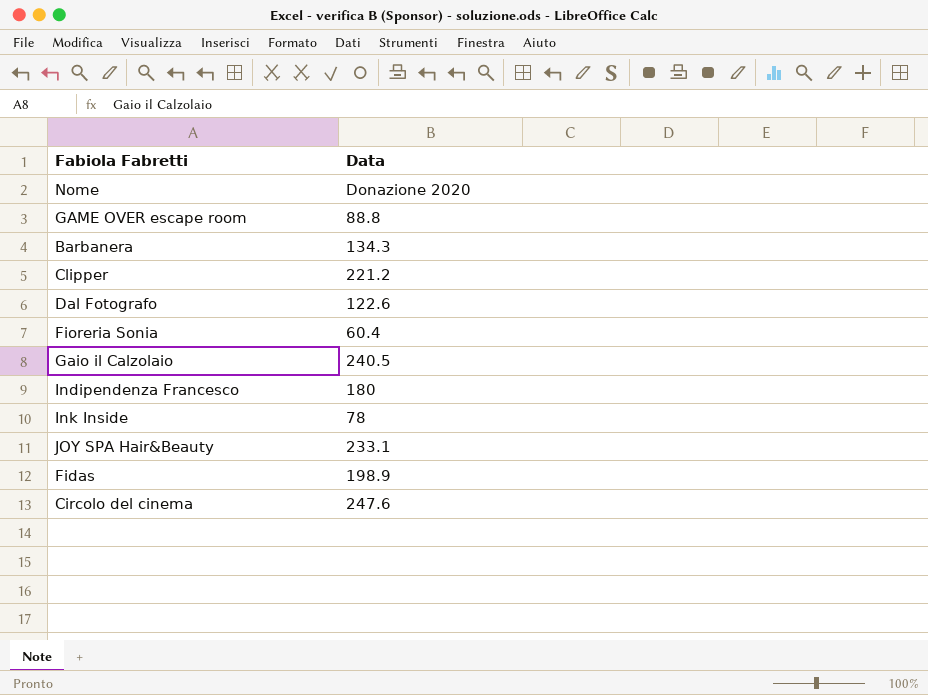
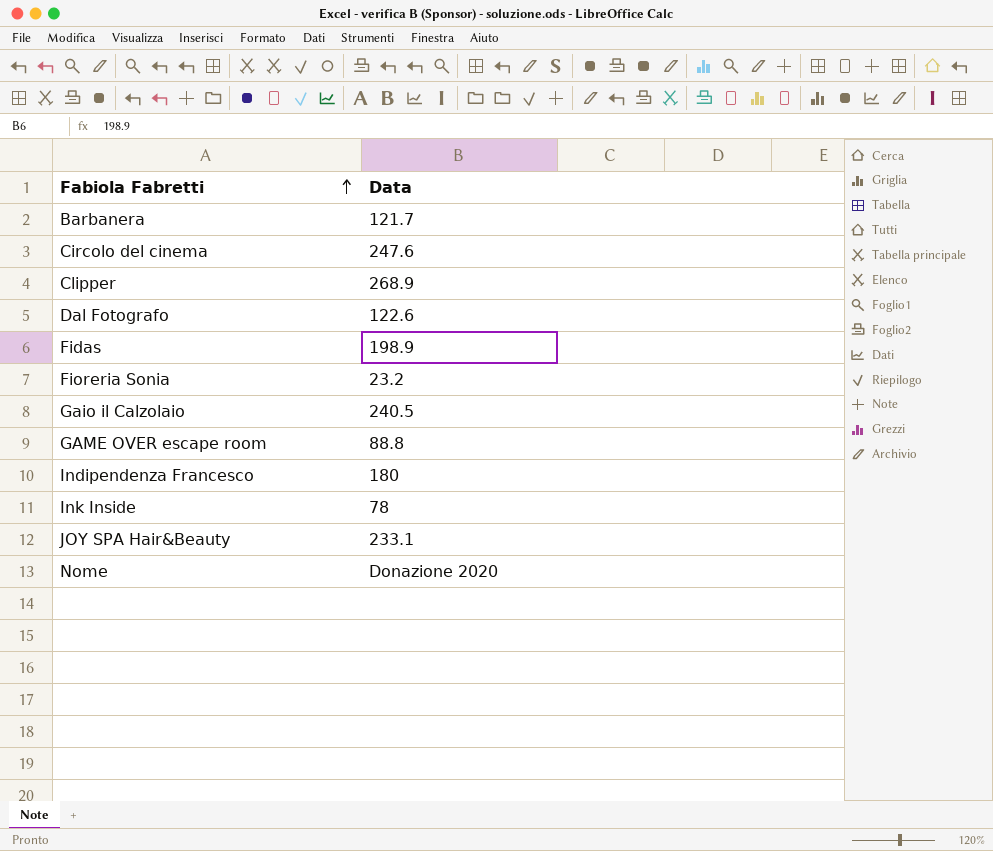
row order: none -> Fabiola Fabretti ascending
Barbanera | Data: 134.3 -> 121.7
Clipper | Data: 221.2 -> 268.9
Fioreria Sonia | Data: 60.4 -> 23.2

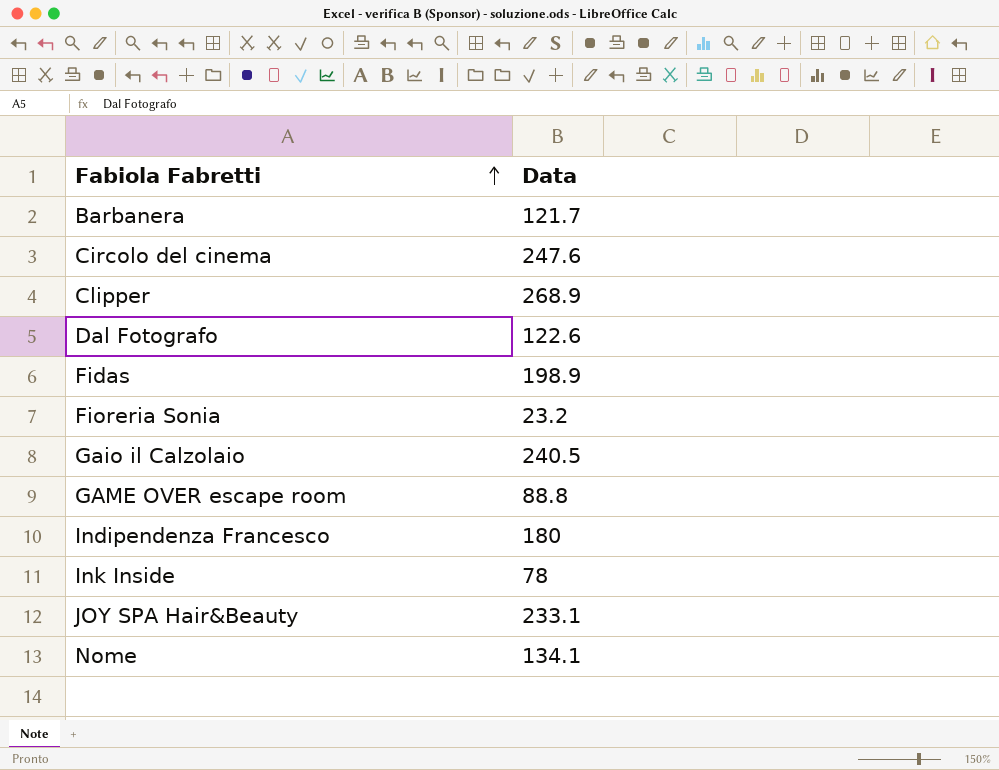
Nome | Data: Donazione 2020 -> 134.1

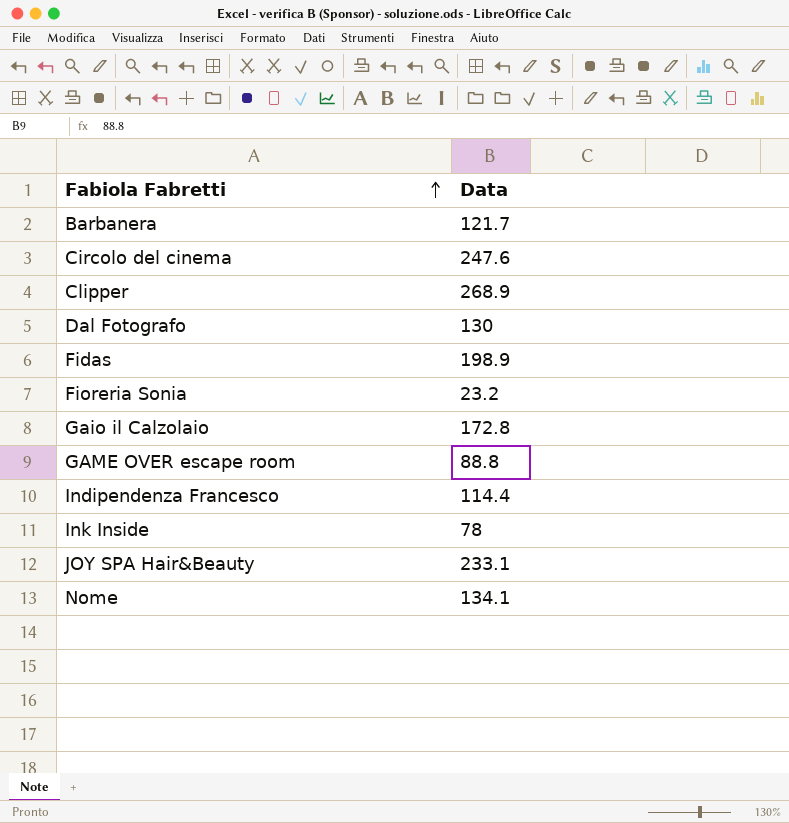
Dal Fotografo | Data: 122.6 -> 130
Gaio il Calzolaio | Data: 240.5 -> 172.8
Indipendenza Francesco | Data: 180 -> 114.4

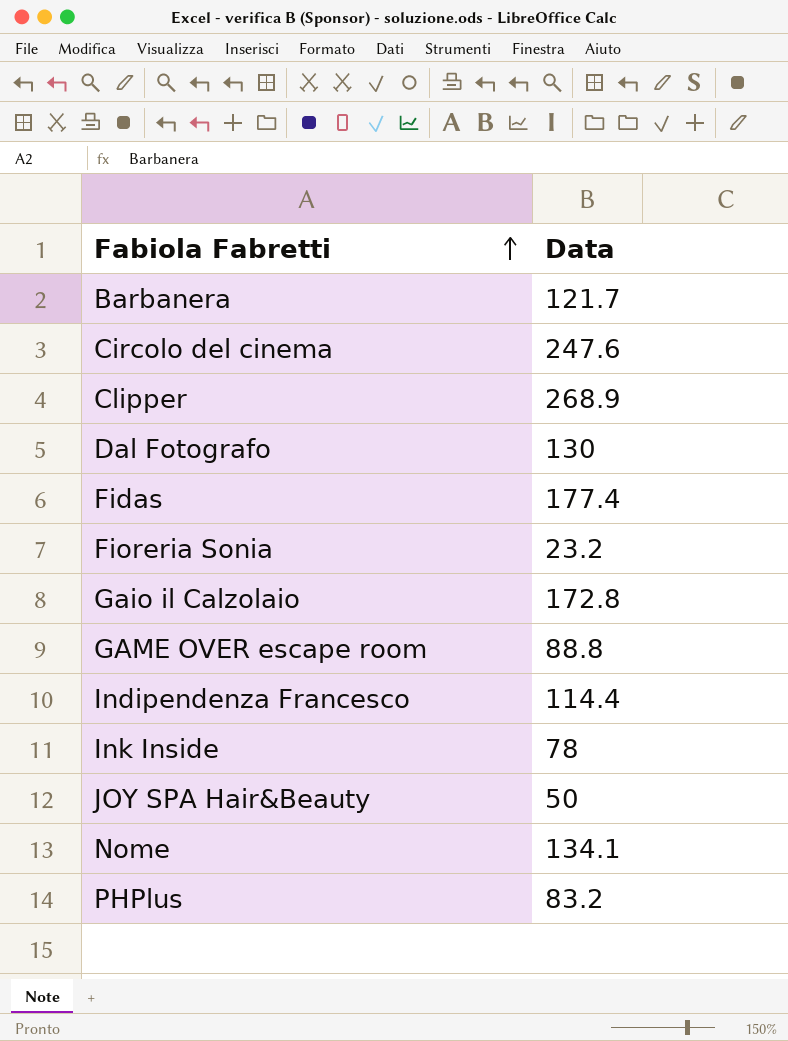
Fidas | Data: 198.9 -> 177.4
JOY SPA Hair&Beauty | Data: 233.1 -> 50
row PHPlus: none -> 83.2

